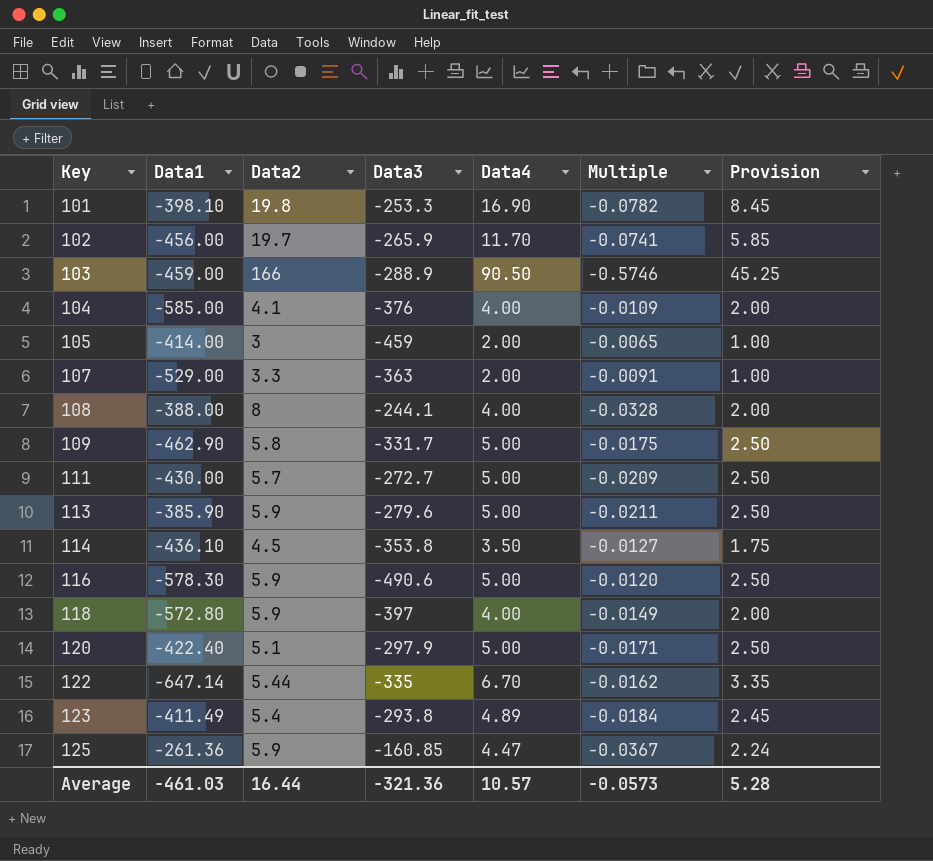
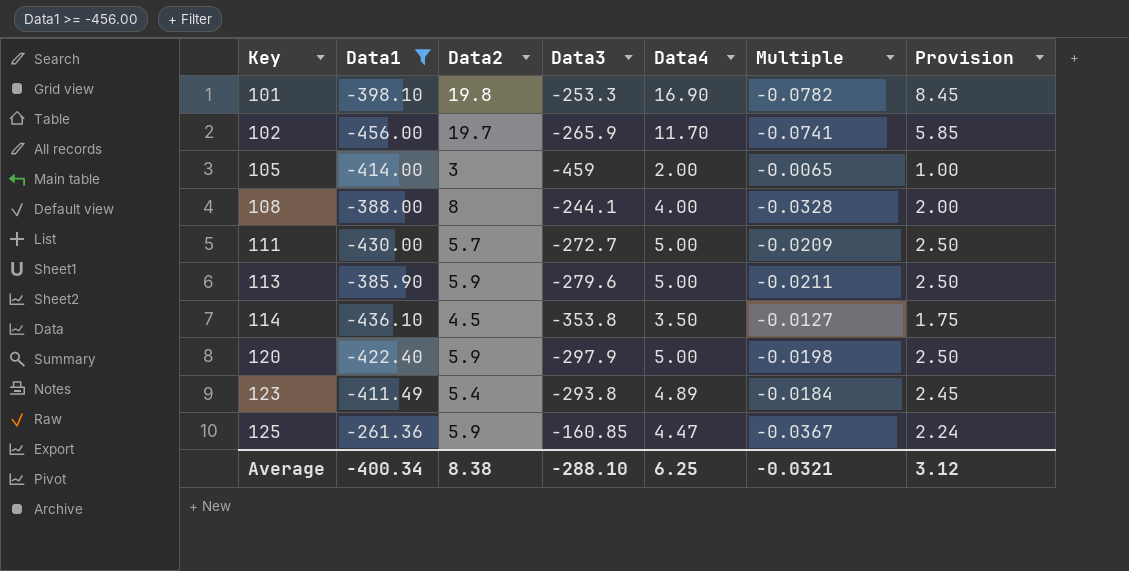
filter: none -> Data1 >= -456.00
120 | Data2: 5.1 -> 5.9
120 | Multiple: -0.0171 -> -0.0198
Average | Data1: -461.03 -> -400.34
Average | Data2: 16.44 -> 8.38
Average | Data3: -321.36 -> -288.10
Average | Data4: 10.57 -> 6.25
Average | Multiple: -0.0573 -> -0.0321
Average | Provision: 5.28 -> 3.12

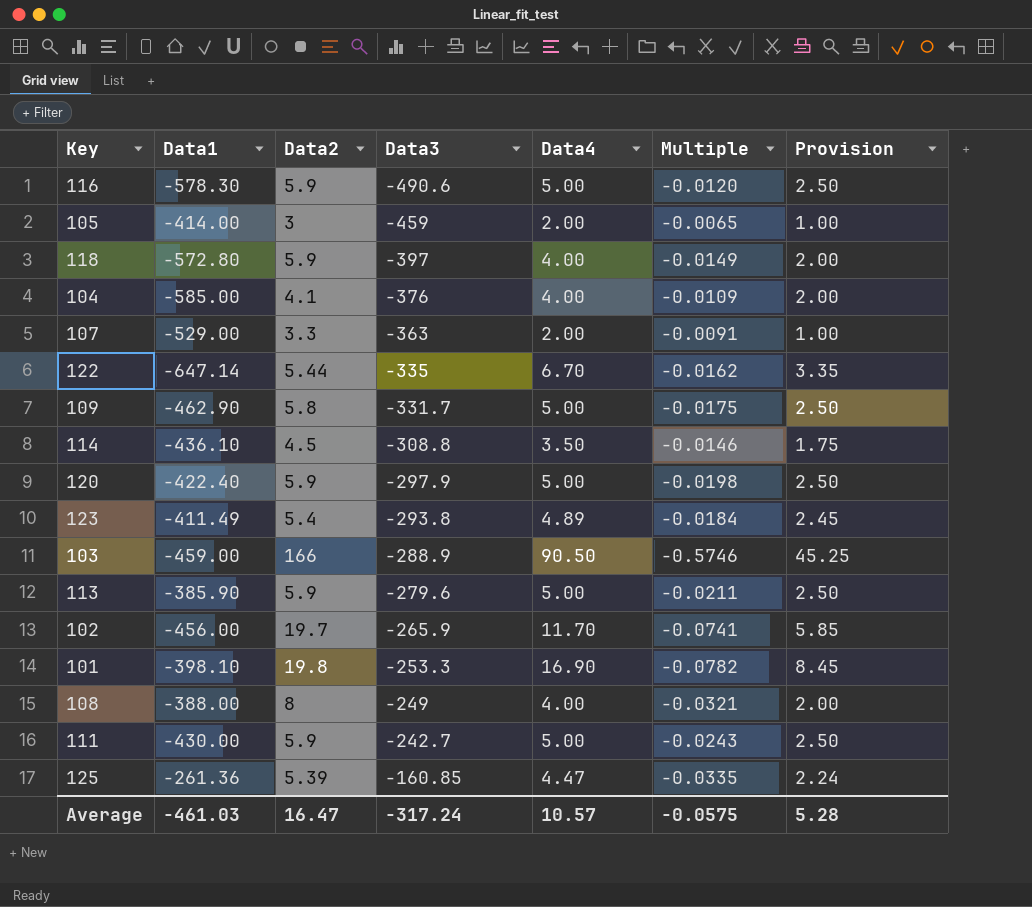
filter: Data1 >= -456.00 -> none
row order: Key ascending -> Data3 ascending
114 | Data3: -353.8 -> -308.8
114 | Multiple: -0.0127 -> -0.0146
108 | Data3: -244.1 -> -249
108 | Multiple: -0.0328 -> -0.0321
111 | Data2: 5.7 -> 5.9
111 | Data3: -272.7 -> -242.7
111 | Multiple: -0.0209 -> -0.0243
125 | Data2: 5.9 -> 5.39
125 | Multiple: -0.0367 -> -0.0335
Average | Data1: -400.34 -> -461.03
Average | Data2: 8.38 -> 16.47
Average | Data3: -288.10 -> -317.24
Average | Data4: 6.25 -> 10.57
Average | Multiple: -0.0321 -> -0.0575
Average | Provision: 3.12 -> 5.28

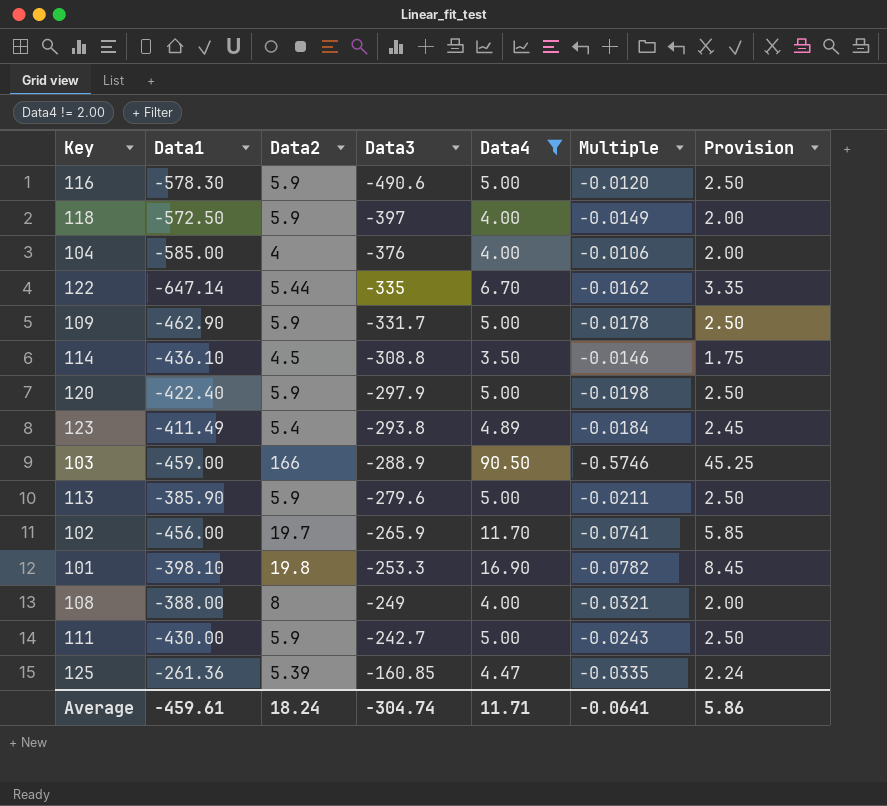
filter: none -> Data4 != 2.00
118 | Data1: -572.80 -> -572.50
104 | Data2: 4.1 -> 4
104 | Multiple: -0.0109 -> -0.0106
109 | Data2: 5.8 -> 5.9
109 | Multiple: -0.0175 -> -0.0178
Average | Data1: -461.03 -> -459.61
Average | Data2: 16.47 -> 18.24
Average | Data3: -317.24 -> -304.74
Average | Data4: 10.57 -> 11.71
Average | Multiple: -0.0575 -> -0.0641
Average | Provision: 5.28 -> 5.86

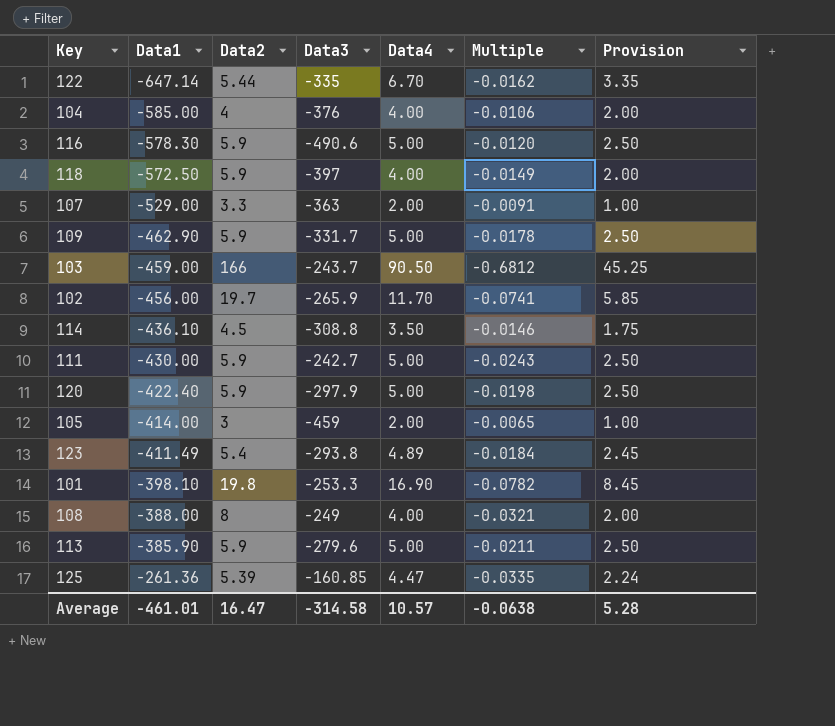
filter: Data4 != 2.00 -> none
row order: Data3 ascending -> Data1 ascending
103 | Data3: -288.9 -> -243.7
103 | Multiple: -0.5746 -> -0.6812
Average | Data1: -459.61 -> -461.01
Average | Data2: 18.24 -> 16.47
Average | Data3: -304.74 -> -314.58
Average | Data4: 11.71 -> 10.57
Average | Multiple: -0.0641 -> -0.0638
Average | Provision: 5.86 -> 5.28

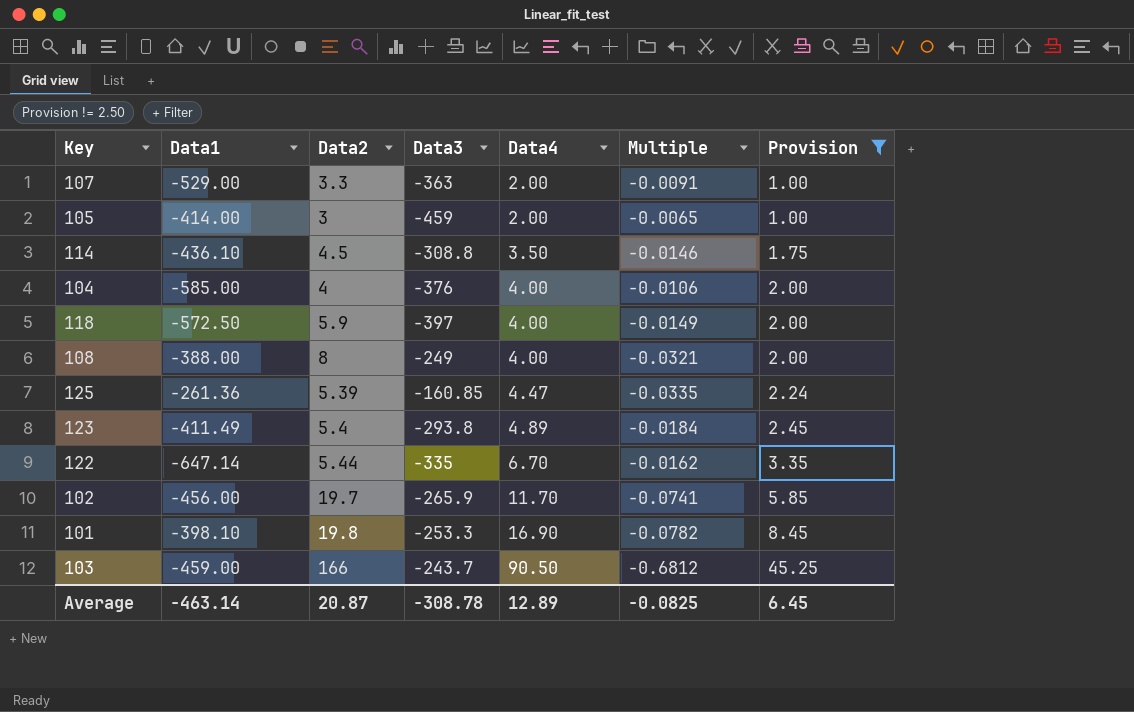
filter: none -> Provision != 2.50
row order: Data1 ascending -> Data4 ascending
Average | Data1: -461.01 -> -463.14
Average | Data2: 16.47 -> 20.87
Average | Data3: -314.58 -> -308.78
Average | Data4: 10.57 -> 12.89
Average | Multiple: -0.0638 -> -0.0825
Average | Provision: 5.28 -> 6.45

